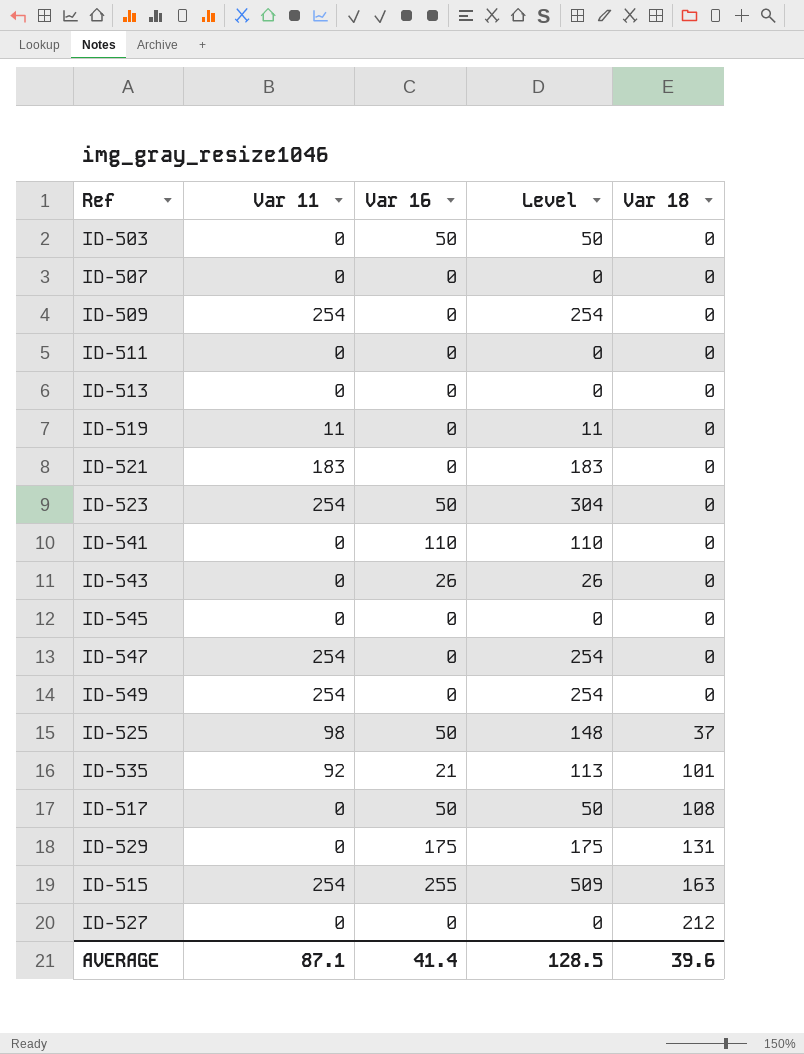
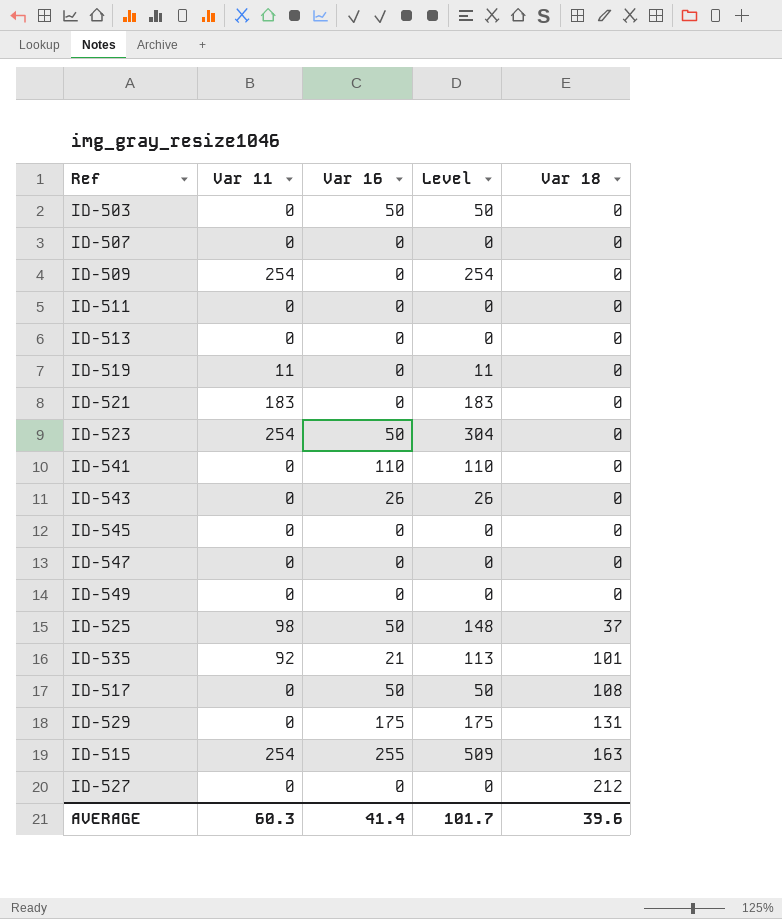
ID-547 | Var 11: 254 -> 0
ID-547 | Level: 254 -> 0
ID-549 | Var 11: 254 -> 0
ID-549 | Level: 254 -> 0
AVERAGE | Var 11: 87.1 -> 60.3
AVERAGE | Level: 128.5 -> 101.7

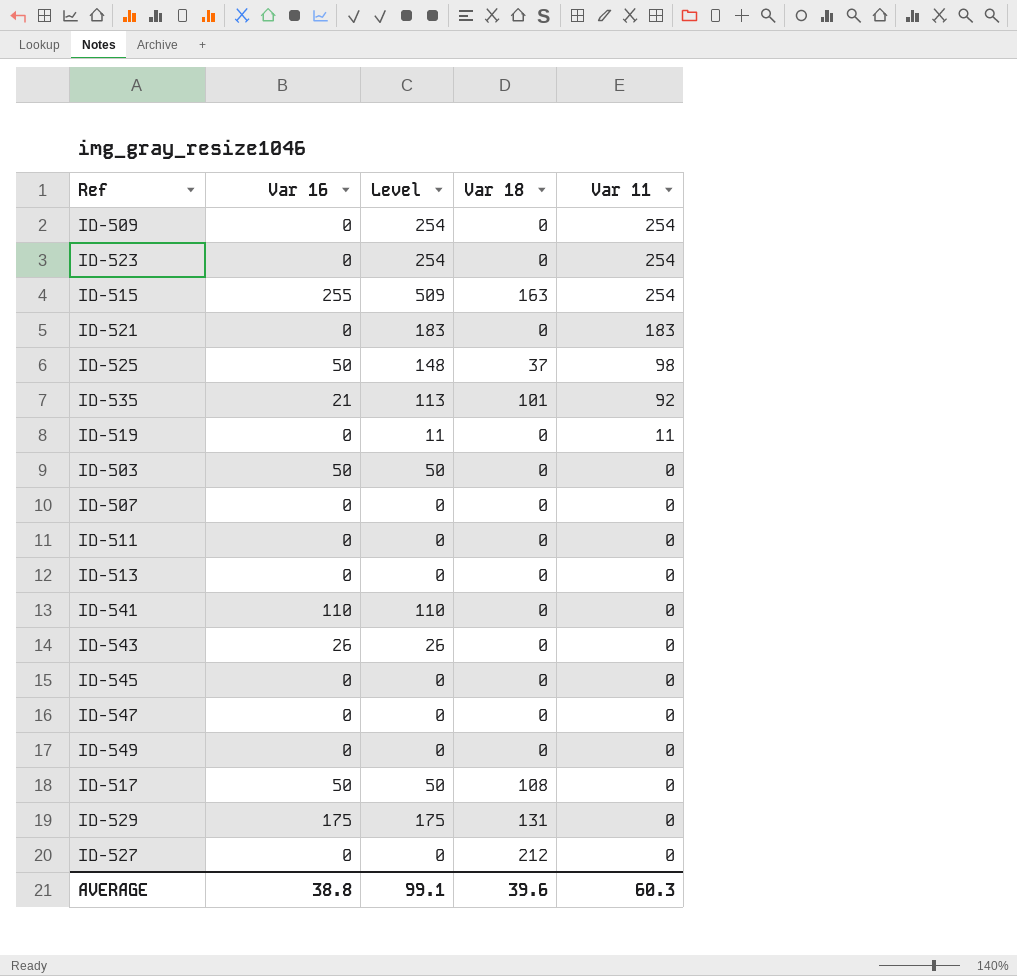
row order: Var 18 ascending -> Var 11 descending
column Var 11 | position: 2 -> 5
ID-523 | Var 16: 50 -> 0
ID-523 | Level: 304 -> 254
AVERAGE | Var 16: 41.4 -> 38.8
AVERAGE | Level: 101.7 -> 99.1

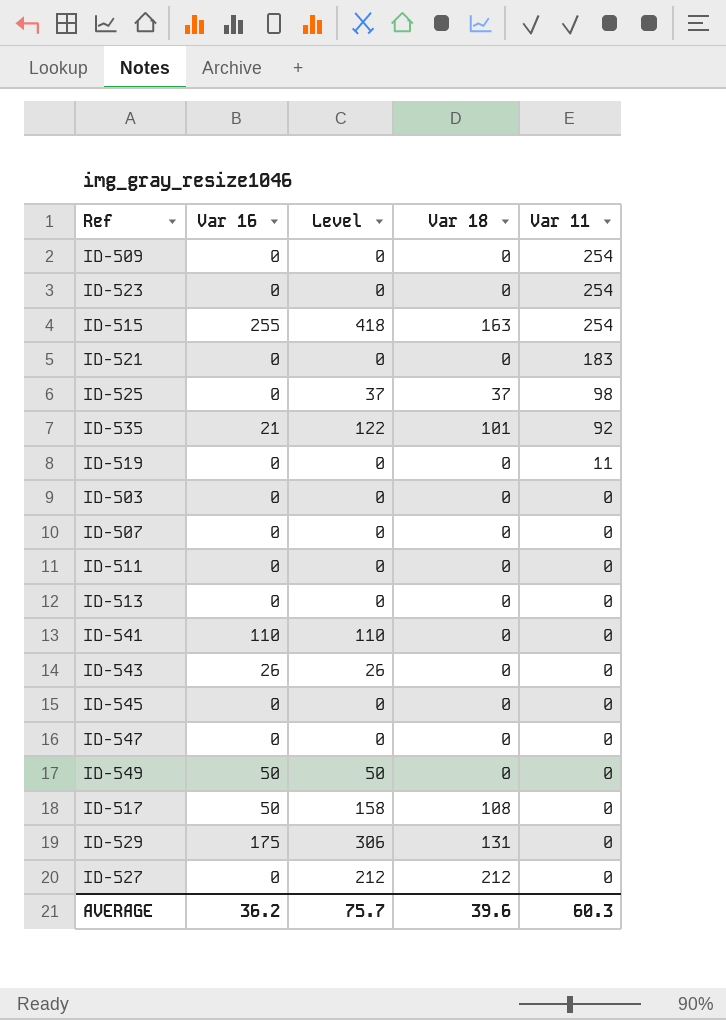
column Level | formula: [Var 16] + [Var 11] -> [Var 16] + [Var 18]
ID-525 | Var 16: 50 -> 0
ID-503 | Var 16: 50 -> 0
ID-549 | Var 16: 0 -> 50
AVERAGE | Var 16: 38.8 -> 36.2
AVERAGE | Level: 99.1 -> 75.7

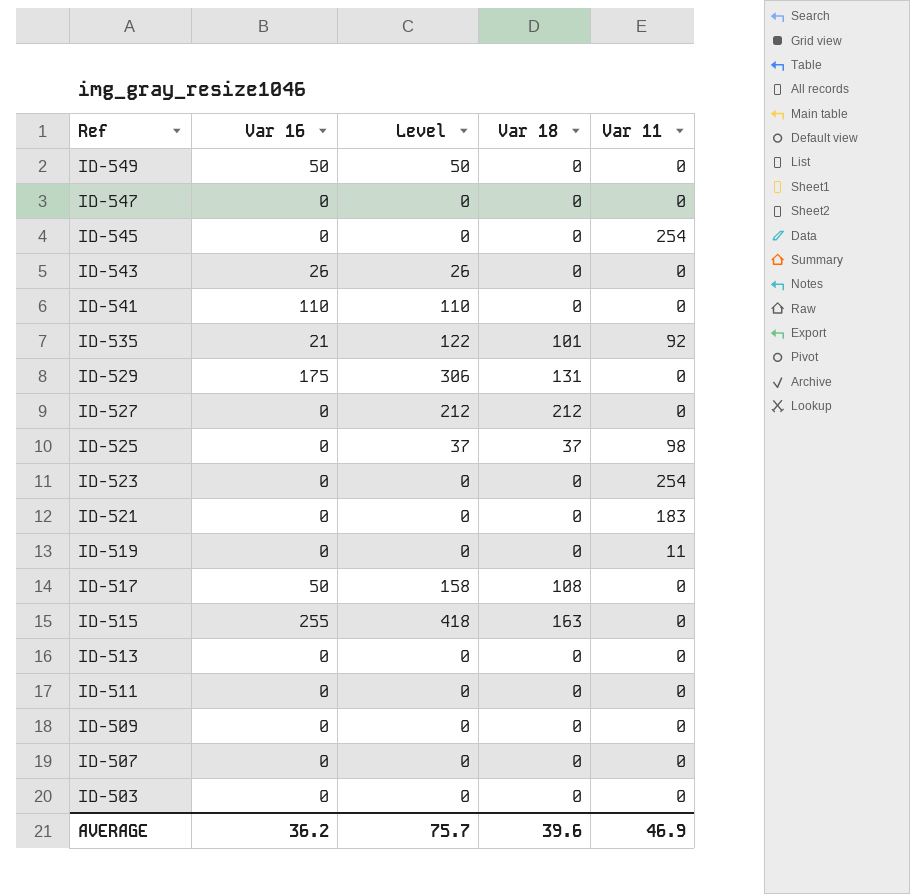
row order: Var 11 descending -> Ref descending
ID-545 | Var 11: 0 -> 254
ID-515 | Var 11: 254 -> 0
ID-509 | Var 11: 254 -> 0
AVERAGE | Var 11: 60.3 -> 46.9

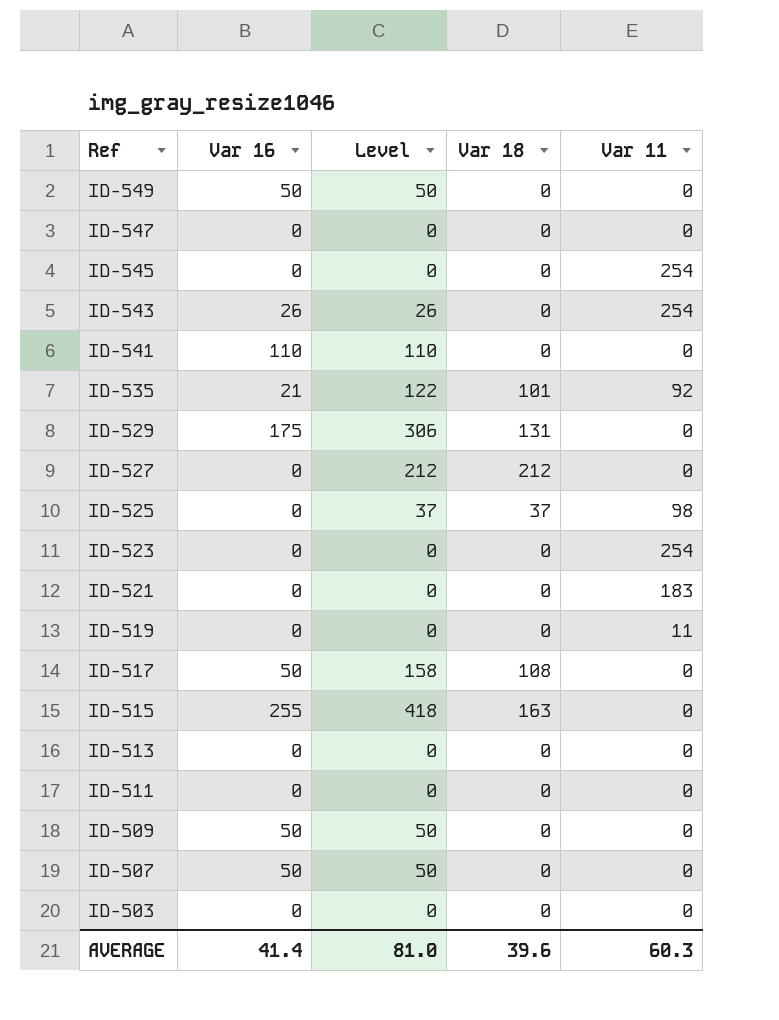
ID-543 | Var 11: 0 -> 254
ID-509 | Var 16: 0 -> 50
ID-509 | Level: 0 -> 50
ID-507 | Var 16: 0 -> 50
ID-507 | Level: 0 -> 50
AVERAGE | Var 16: 36.2 -> 41.4
AVERAGE | Level: 75.7 -> 81.0
AVERAGE | Var 11: 46.9 -> 60.3

